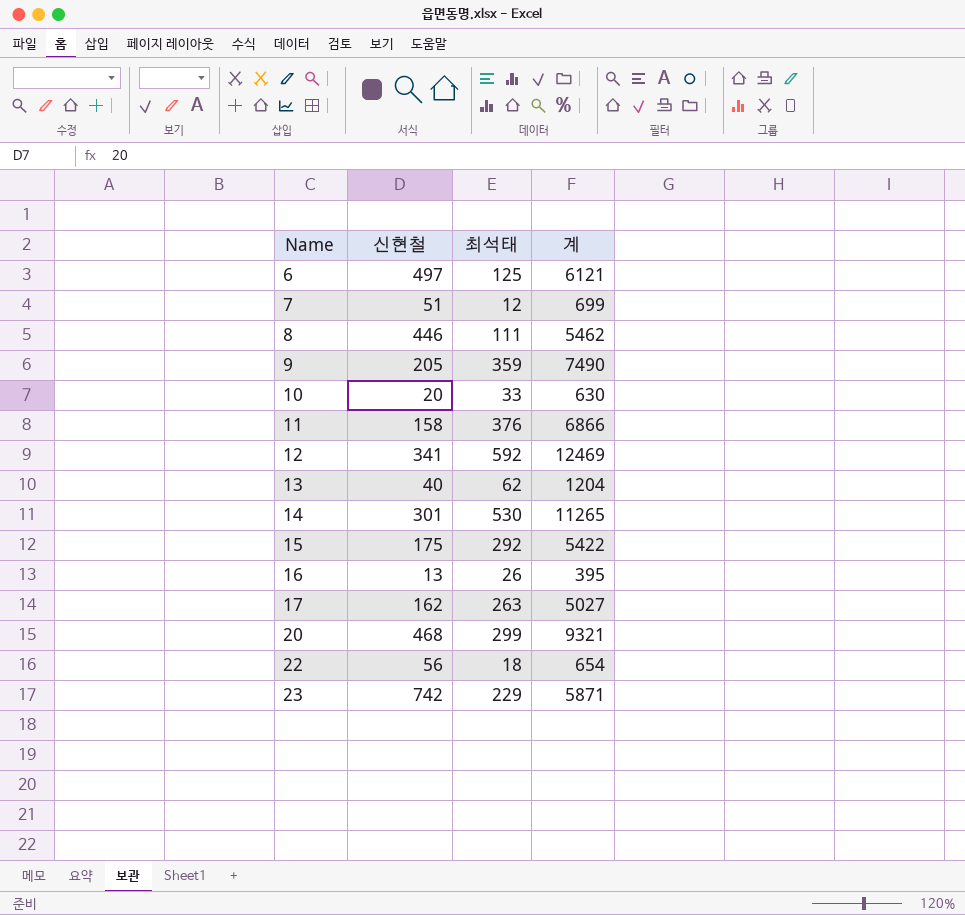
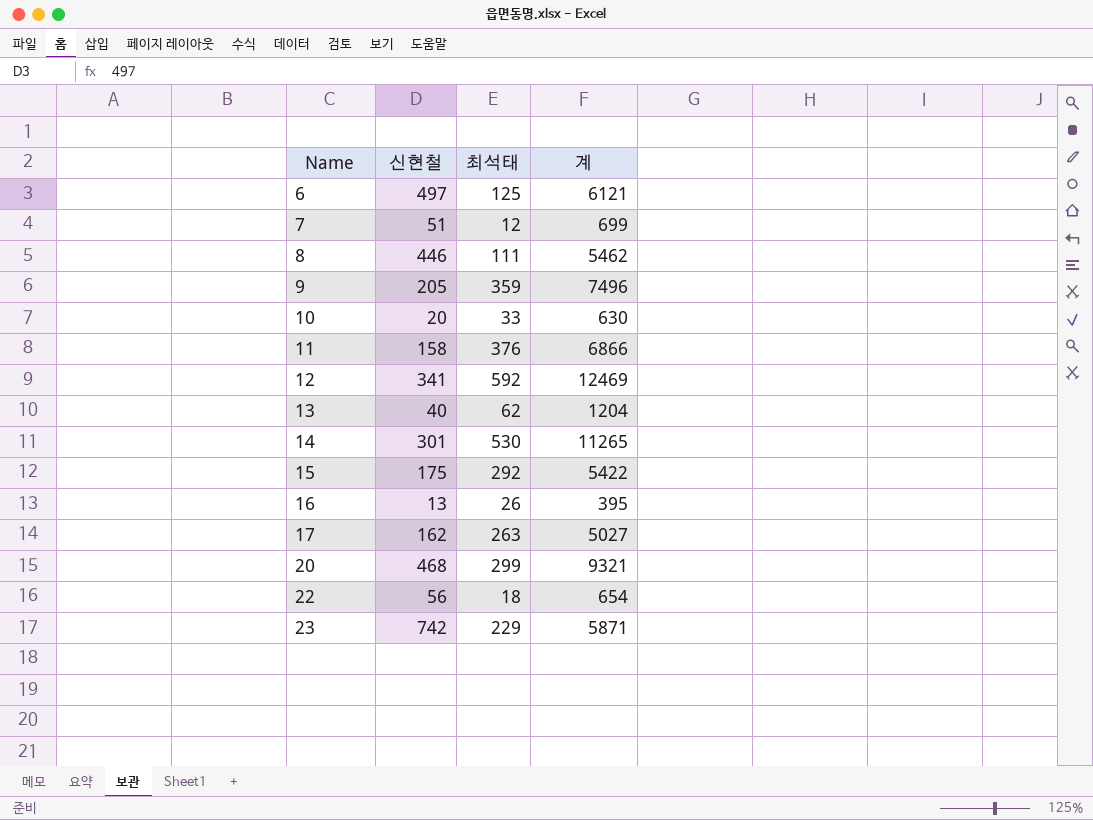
9 | 계: 7490 -> 7496

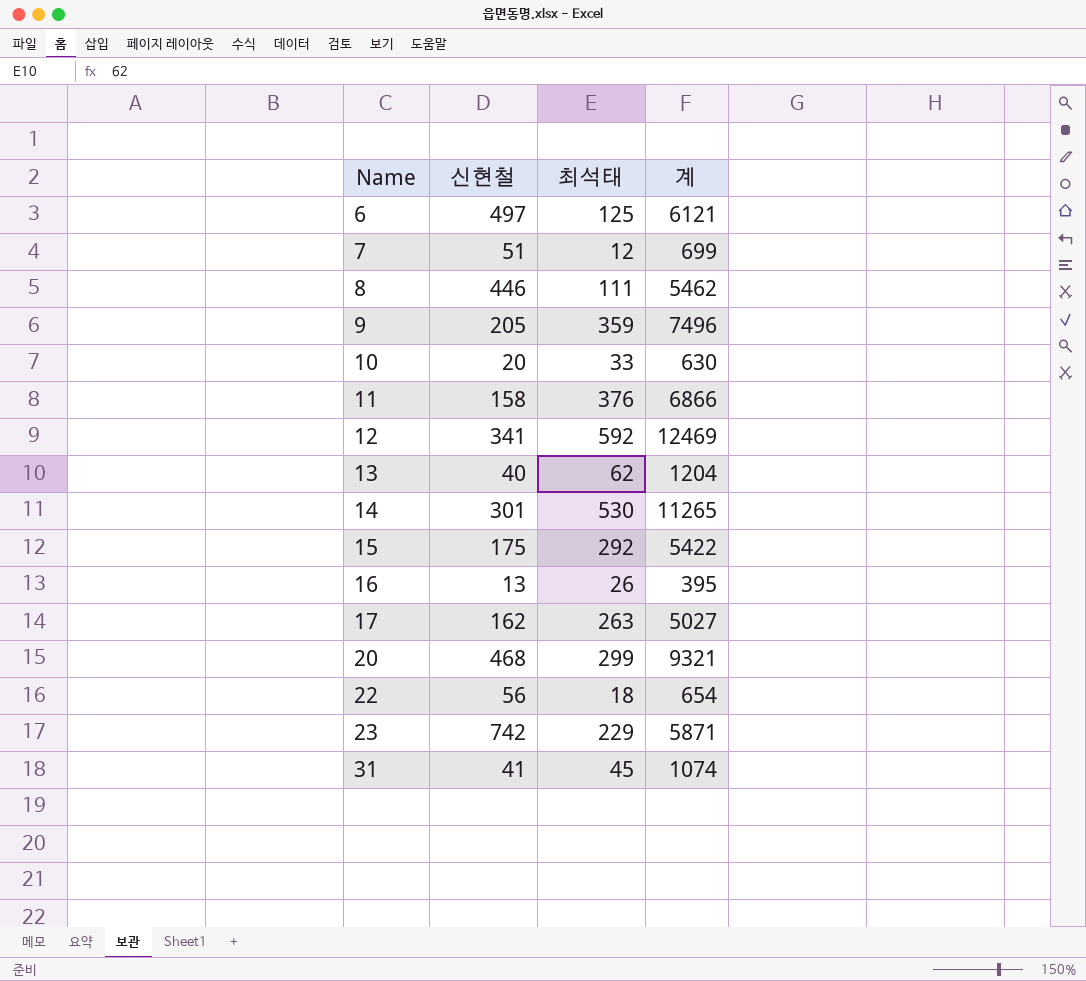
row 31: none -> 41 | 45 | 1074

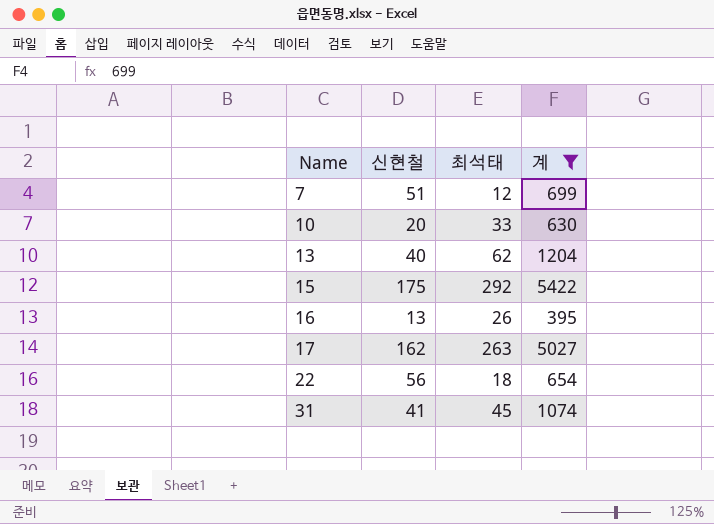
filter: none -> 계 <= 5422

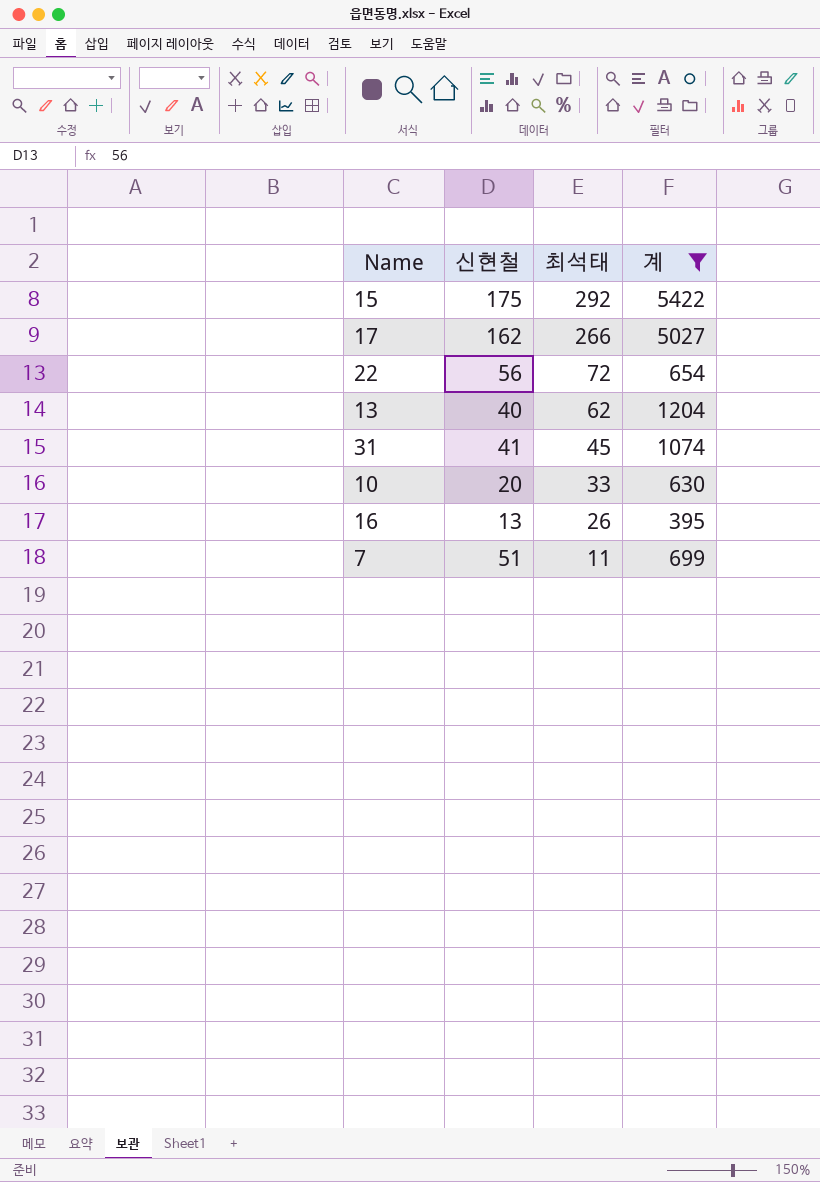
row order: Name ascending -> 최석태 descending
17 | 최석태: 263 -> 266
22 | 최석태: 18 -> 72
7 | 최석태: 12 -> 11

